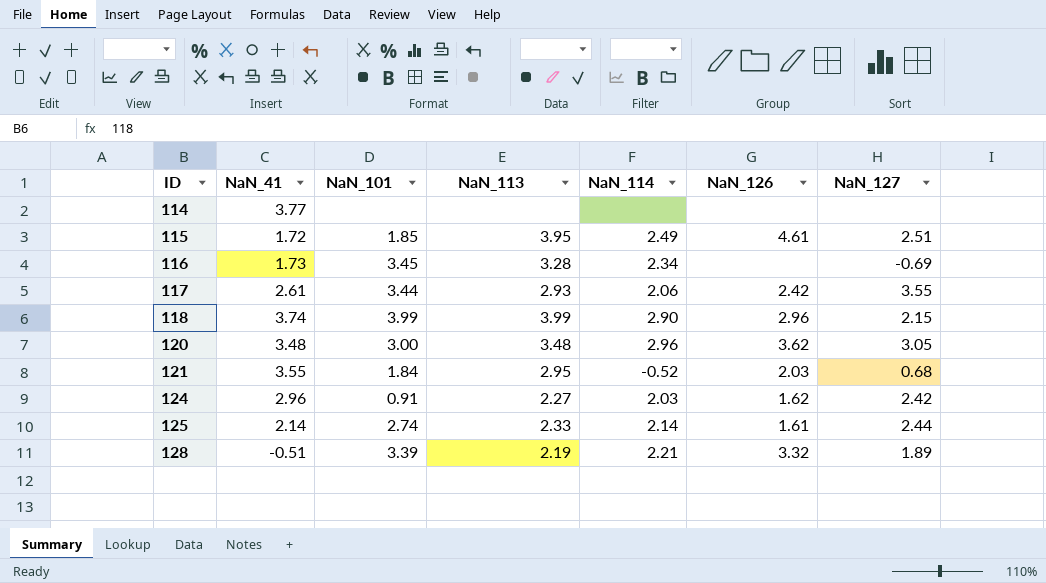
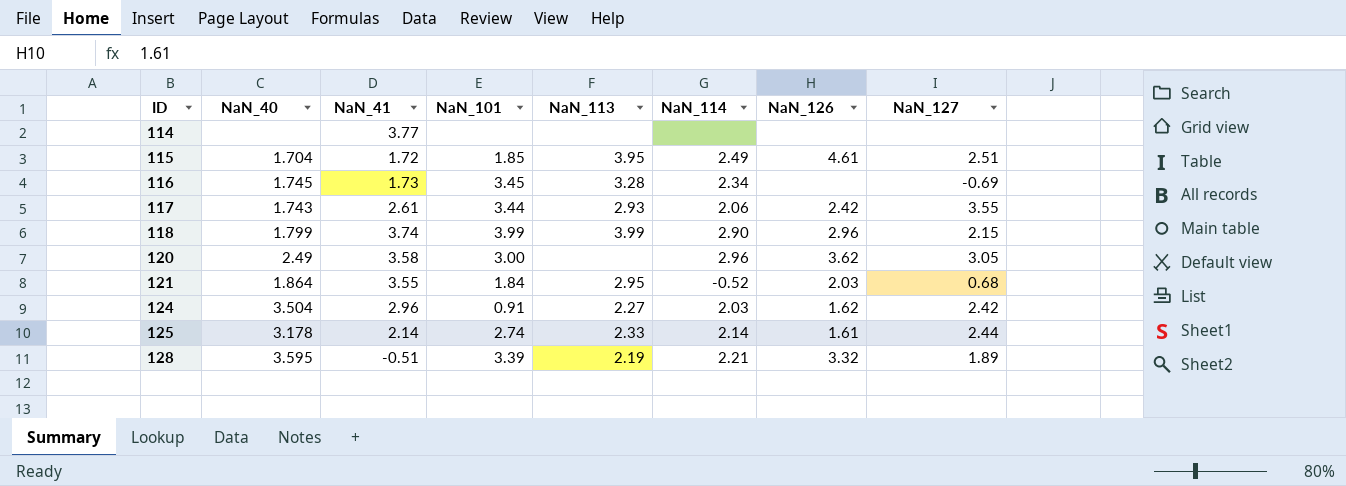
column NaN_40 | position: none -> 2
120 | NaN_41: 3.48 -> 3.58
120 | NaN_113: 3.48 -> none

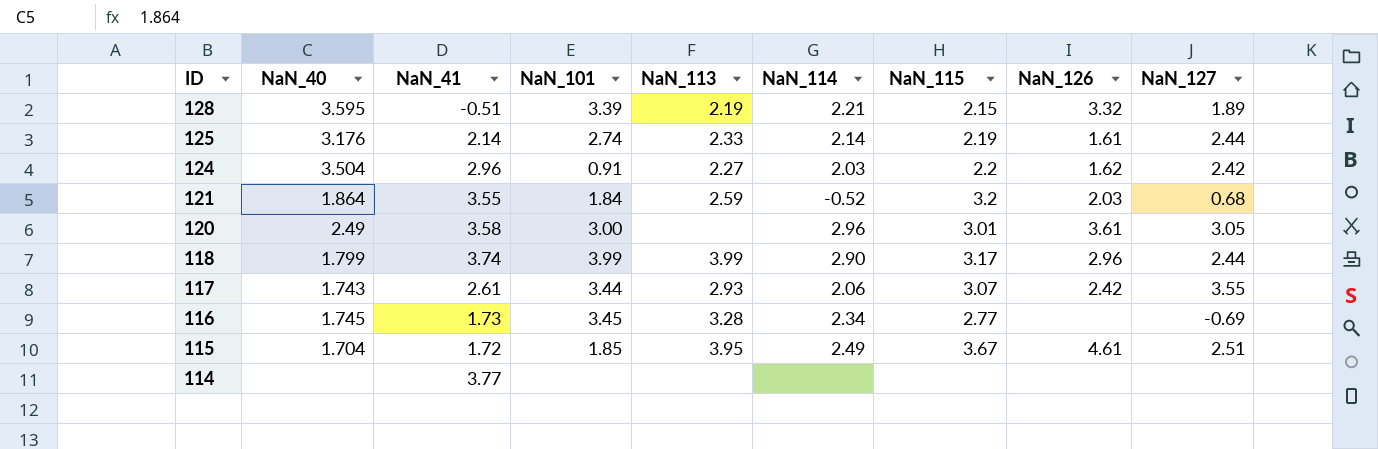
row order: ID ascending -> ID descending
column NaN_115 | position: none -> 7
125 | NaN_40: 3.178 -> 3.176
121 | NaN_113: 2.95 -> 2.59
120 | NaN_126: 3.62 -> 3.61
118 | NaN_127: 2.15 -> 2.44

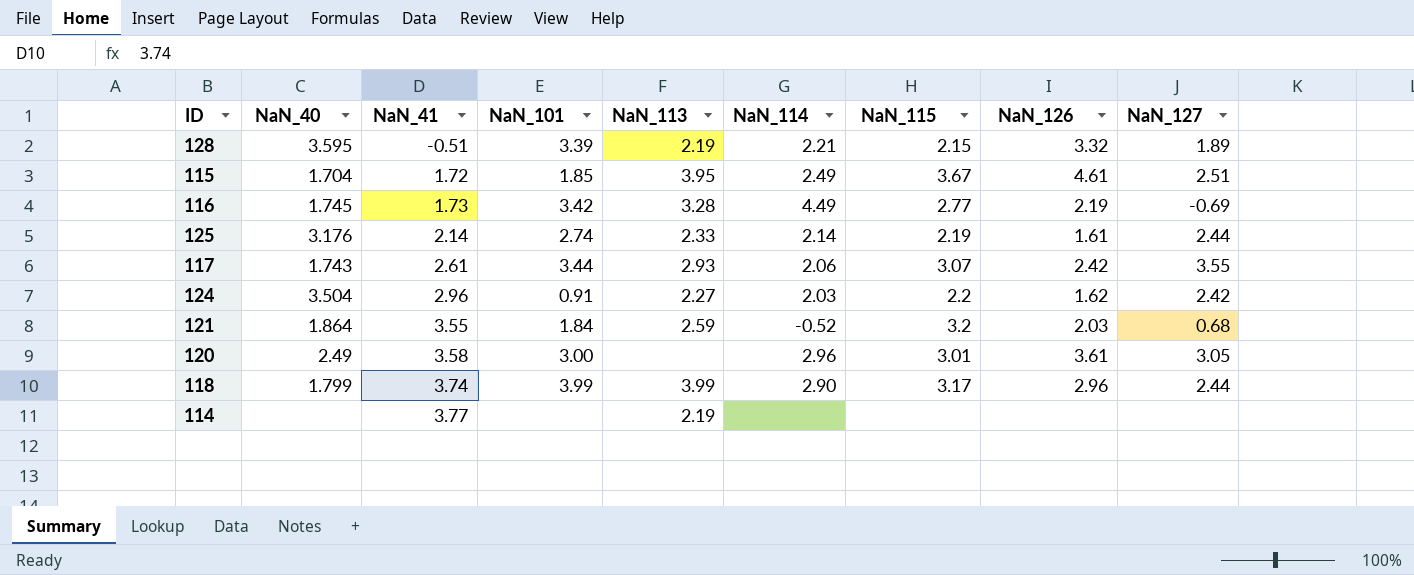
row order: ID descending -> NaN_41 ascending
116 | NaN_101: 3.45 -> 3.42
116 | NaN_114: 2.34 -> 4.49
116 | NaN_126: none -> 2.19
114 | NaN_113: none -> 2.19

